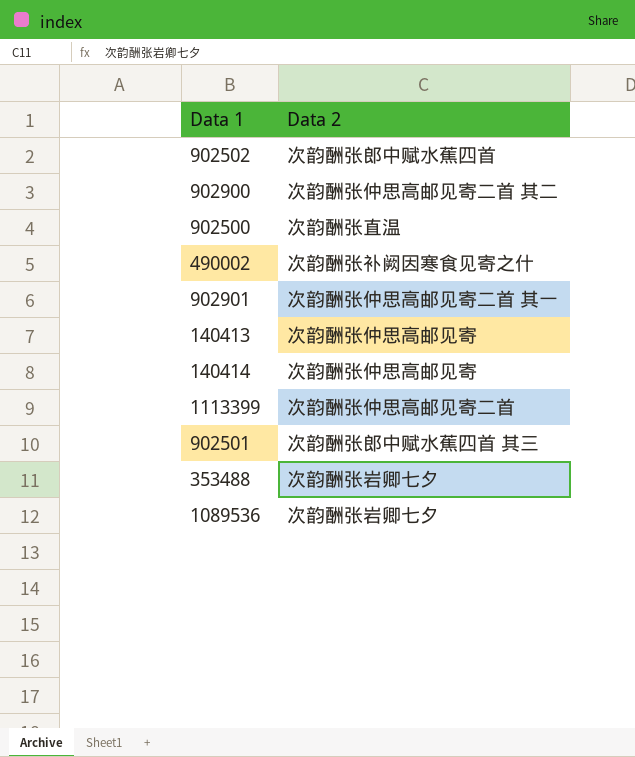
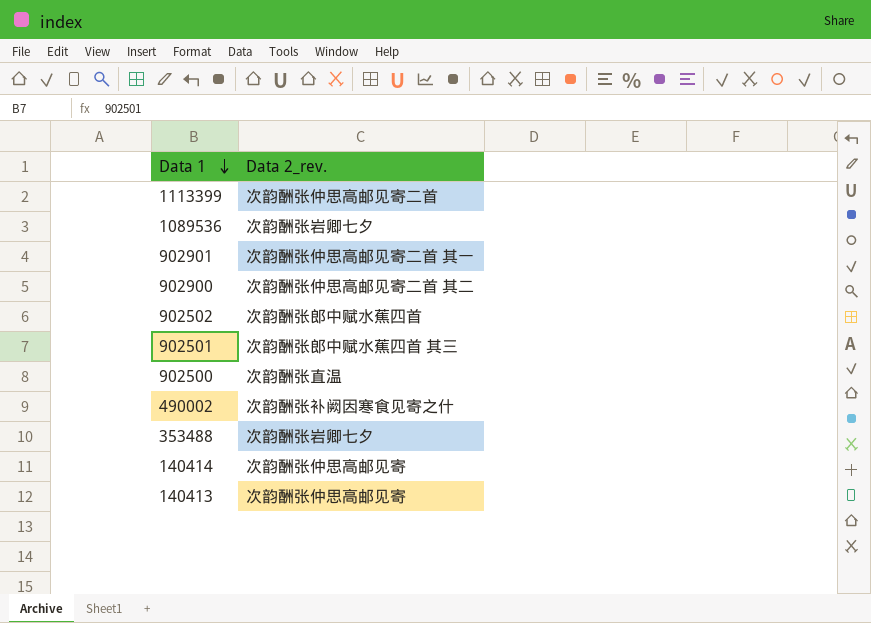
row order: none -> Data 1 descending
column name: Data 2 -> Data 2_rev.

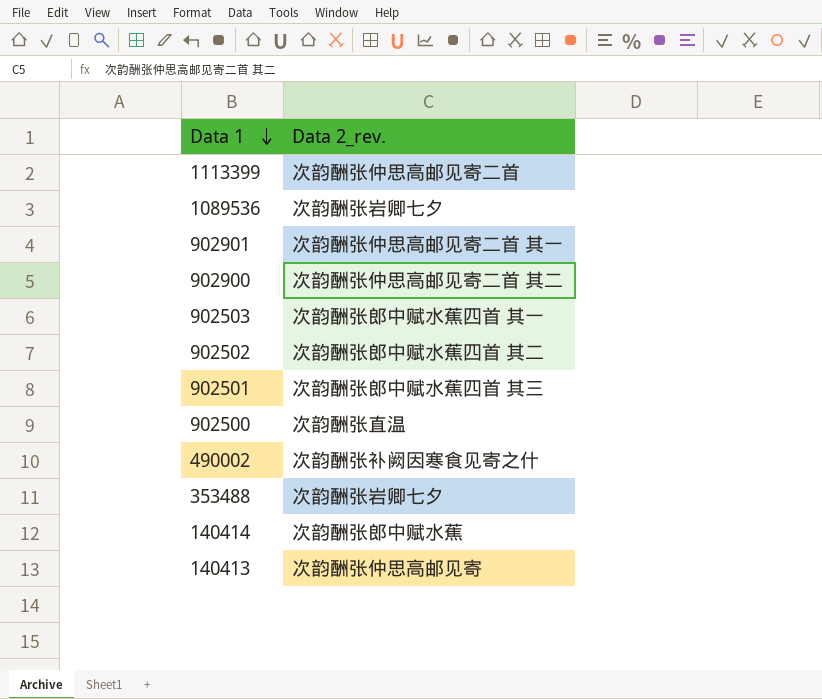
row 902503: none -> 次韵酬张郎中赋水蕉四首 其一
902502 | Data 2_rev.: 次韵酬张郎中赋水蕉四首 -> 次韵酬张郎中赋水蕉四首 其二
140414 | Data 2_rev.: 次韵酬张仲思高邮见寄 -> 次韵酬张郎中赋水蕉

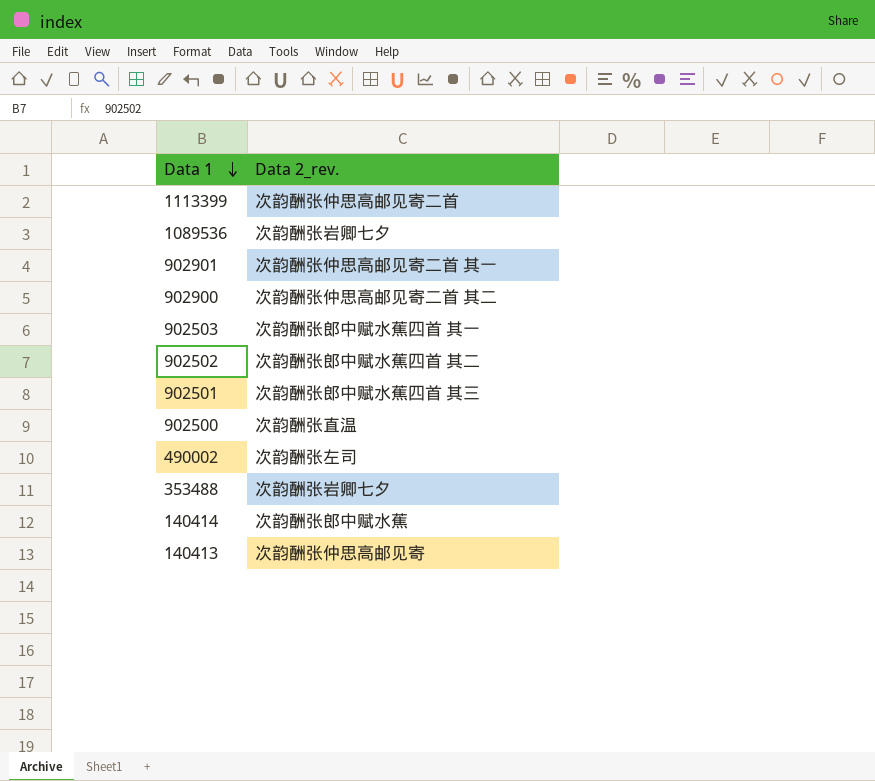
490002 | Data 2_rev.: 次韵酬张补阙因寒食见寄之什 -> 次韵酬张左司

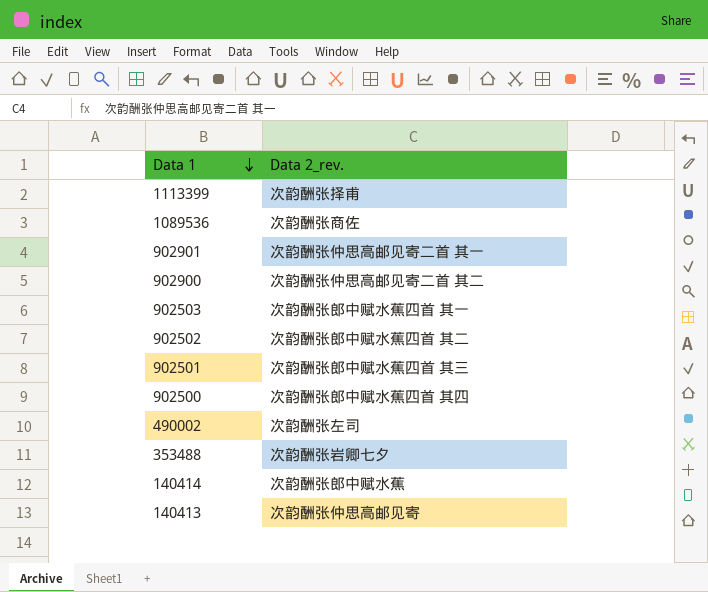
1113399 | Data 2_rev.: 次韵酬张仲思高邮见寄二首 -> 次韵酬张择甫
1089536 | Data 2_rev.: 次韵酬张岩卿七夕 -> 次韵酬张商佐
902500 | Data 2_rev.: 次韵酬张直温 -> 次韵酬张郎中赋水蕉四首 其四

